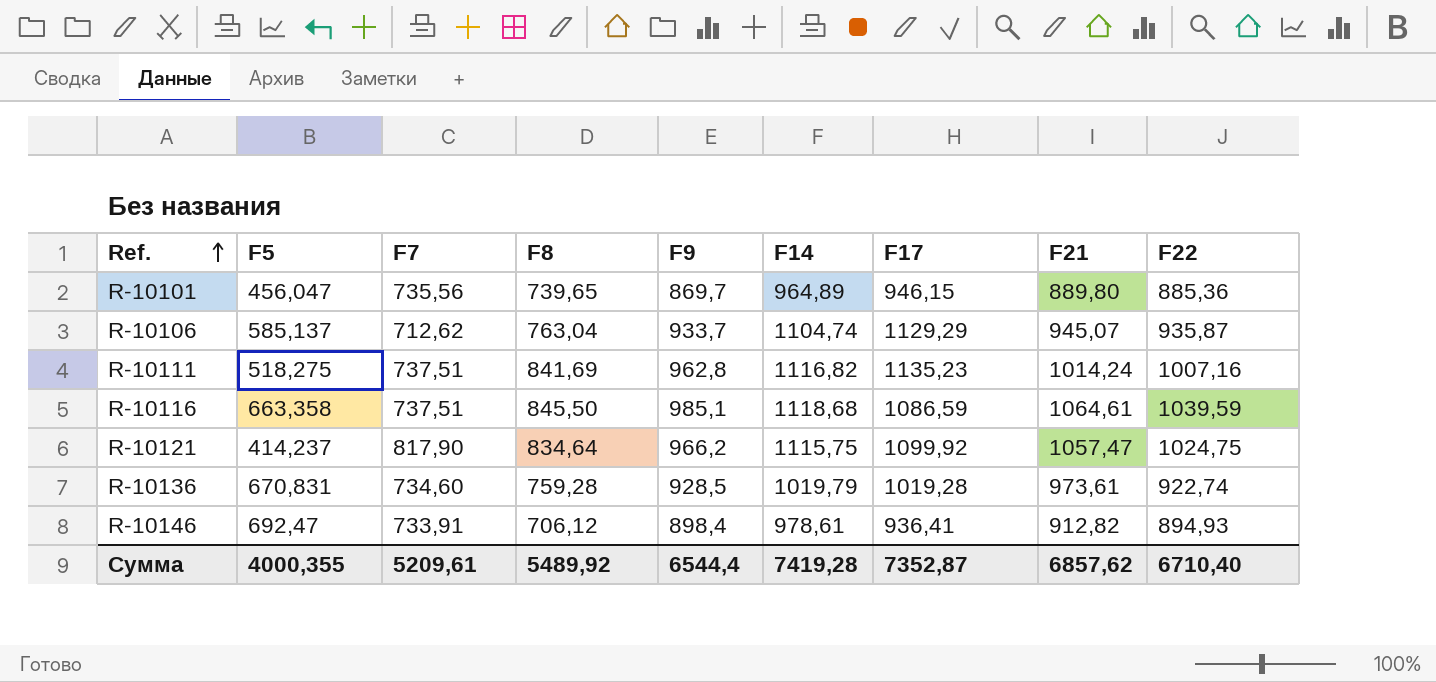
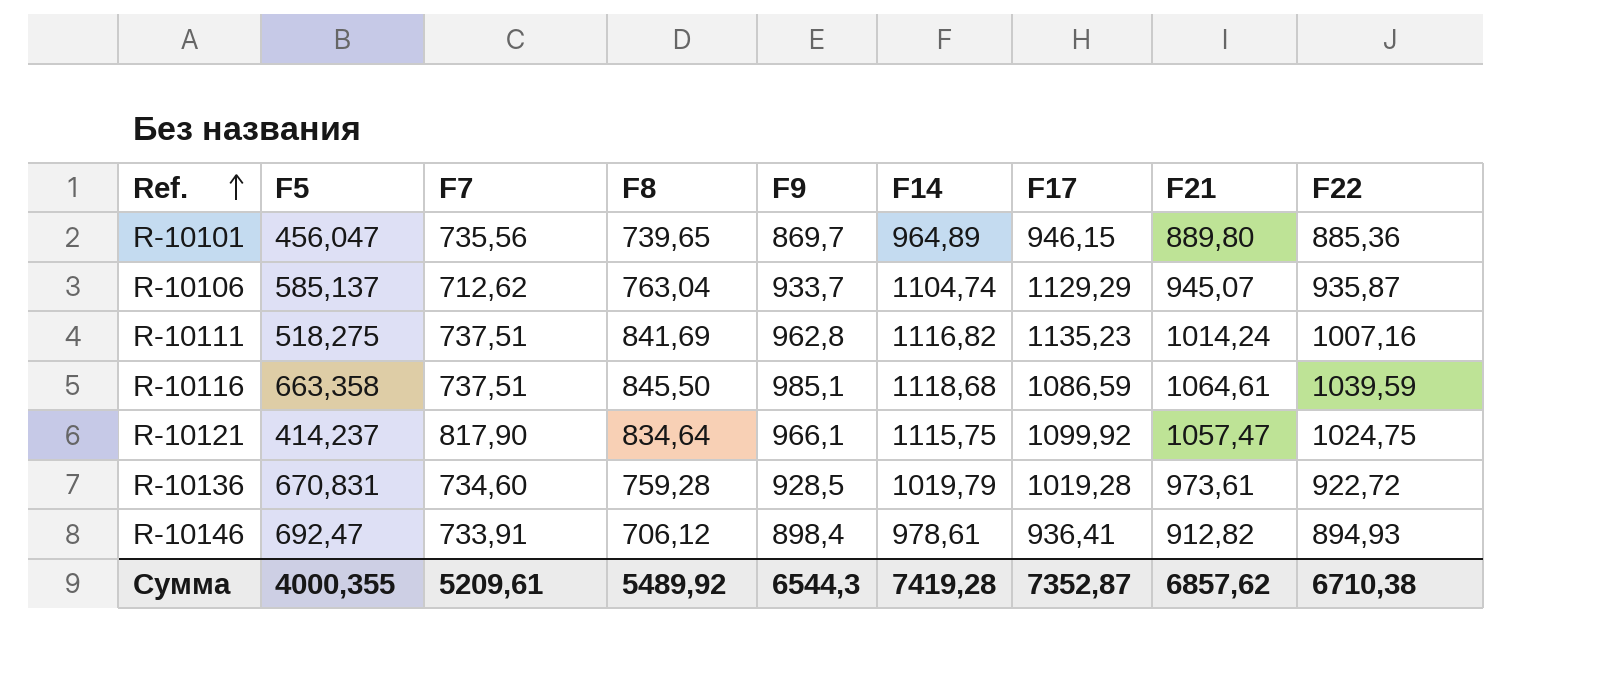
R-10121 | F9: 966,2 -> 966,1
R-10136 | F22: 922,74 -> 922,72
Сумма | F9: 6544,4 -> 6544,3
Сумма | F22: 6710,40 -> 6710,38

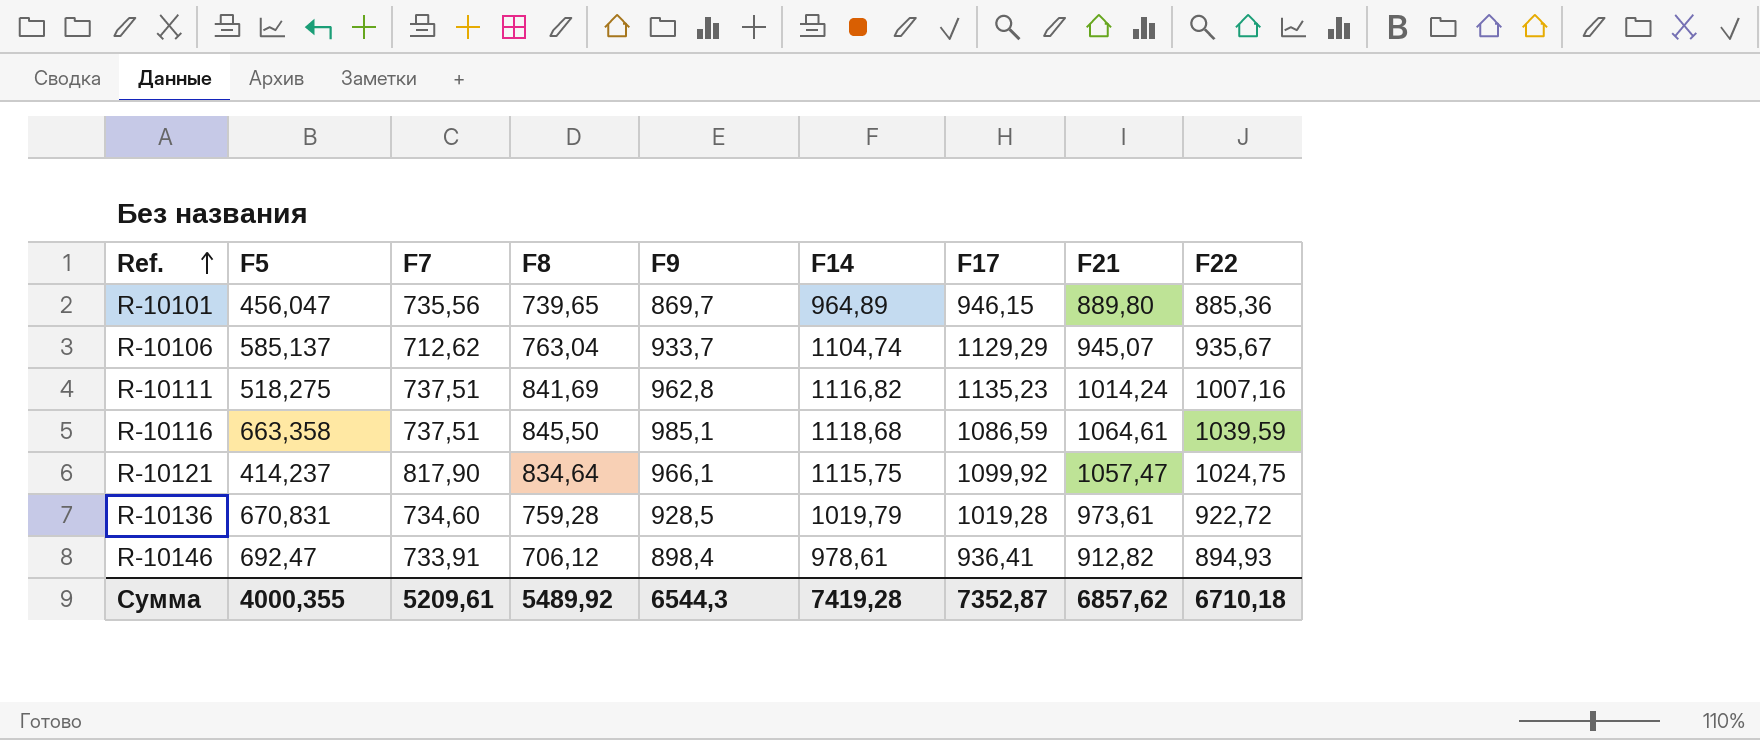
R-10106 | F22: 935,87 -> 935,67
Сумма | F22: 6710,38 -> 6710,18

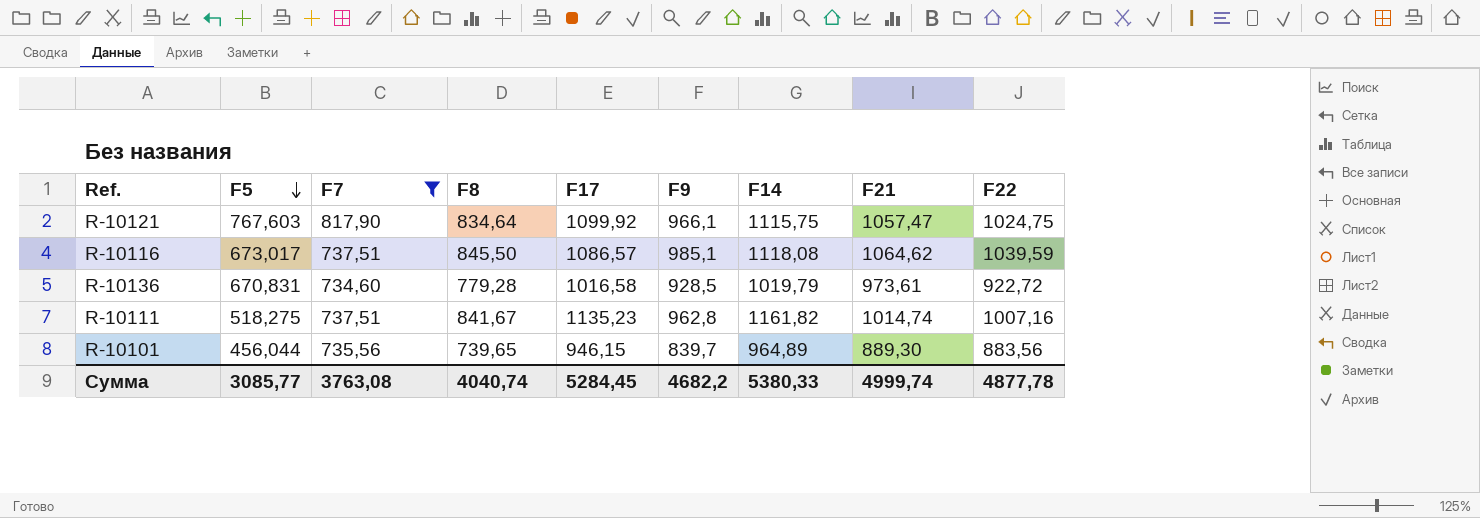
filter: none -> F7 >= 734,60
row order: Ref. ascending -> F5 descending
column F17 | position: 7 -> 5
R-10121 | F5: 414,237 -> 767,603
R-10116 | F5: 663,358 -> 673,017
R-10116 | F17: 1086,59 -> 1086,57
R-10116 | F14: 1118,68 -> 1118,08
R-10116 | F21: 1064,61 -> 1064,62
R-10136 | F8: 759,28 -> 779,28
R-10136 | F17: 1019,28 -> 1016,58
R-10111 | F8: 841,69 -> 841,67
R-10111 | F14: 1116,82 -> 1161,82
R-10111 | F21: 1014,24 -> 1014,74
R-10101 | F5: 456,047 -> 456,044
R-10101 | F9: 869,7 -> 839,7
R-10101 | F21: 889,80 -> 889,30
R-10101 | F22: 885,36 -> 883,56
Сумма | F5: 4000,355 -> 3085,77
Сумма | F7: 5209,61 -> 3763,08
Сумма | F8: 5489,92 -> 4040,74
Сумма | F17: 7352,87 -> 5284,45
Сумма | F9: 6544,3 -> 4682,2
Сумма | F14: 7419,28 -> 5380,33
Сумма | F21: 6857,62 -> 4999,74
Сумма | F22: 6710,18 -> 4877,78

